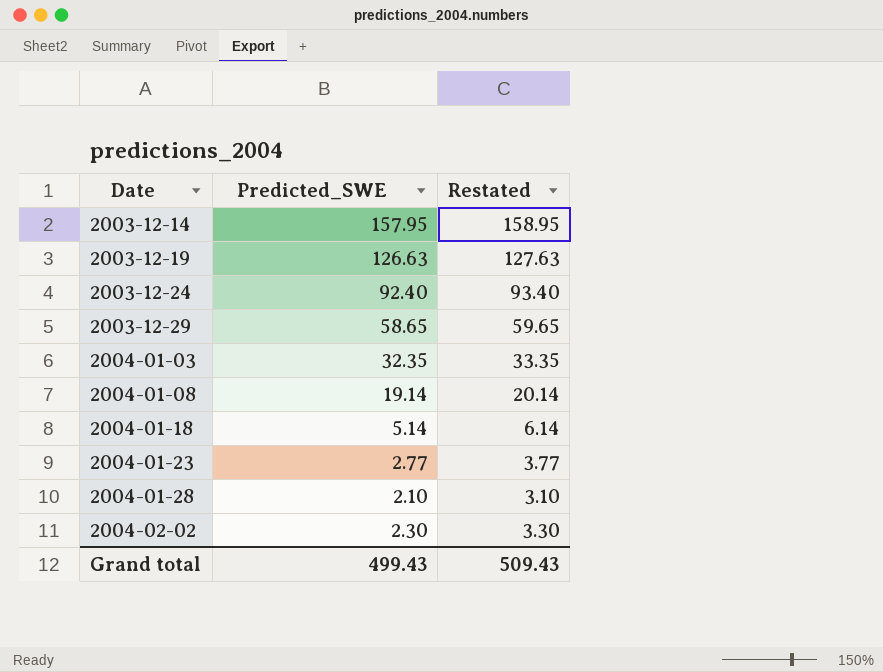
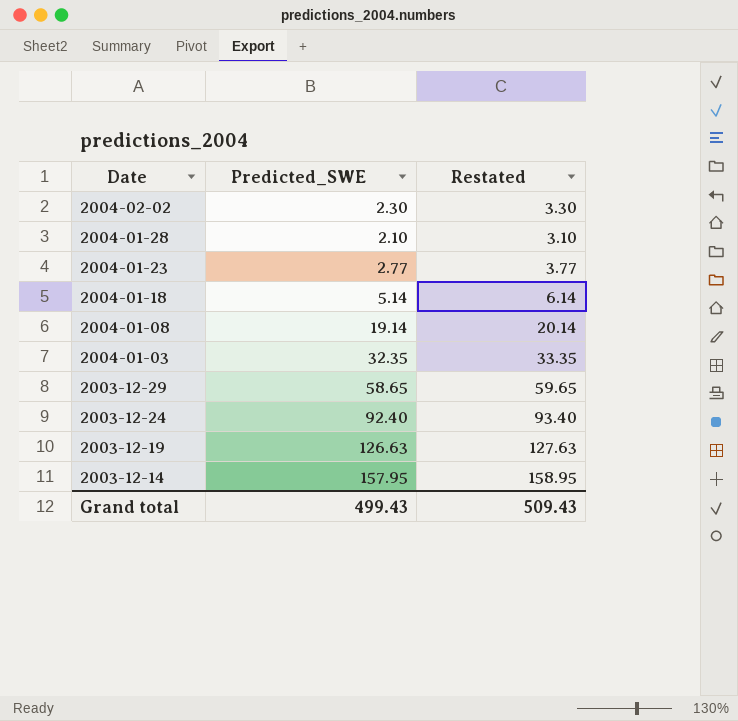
row order: Date ascending -> Date descending

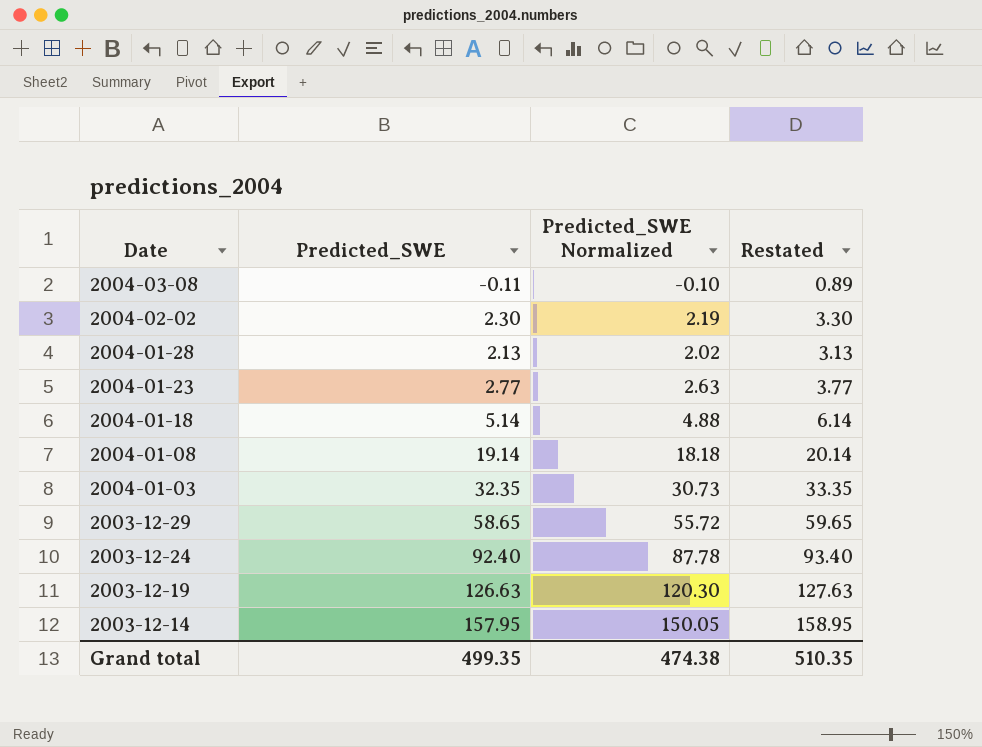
column Predicted_SWE Normalized | formula: none -> [Predicted_SWE] * 0.95
row 2004-03-08: none -> -0.11 | -0.10 | 0.89
2004-01-28 | Predicted_SWE: 2.10 -> 2.13
2004-01-28 | Restated: 3.10 -> 3.13
Grand total | Predicted_SWE: 499.43 -> 499.35
Grand total | Restated: 509.43 -> 510.35

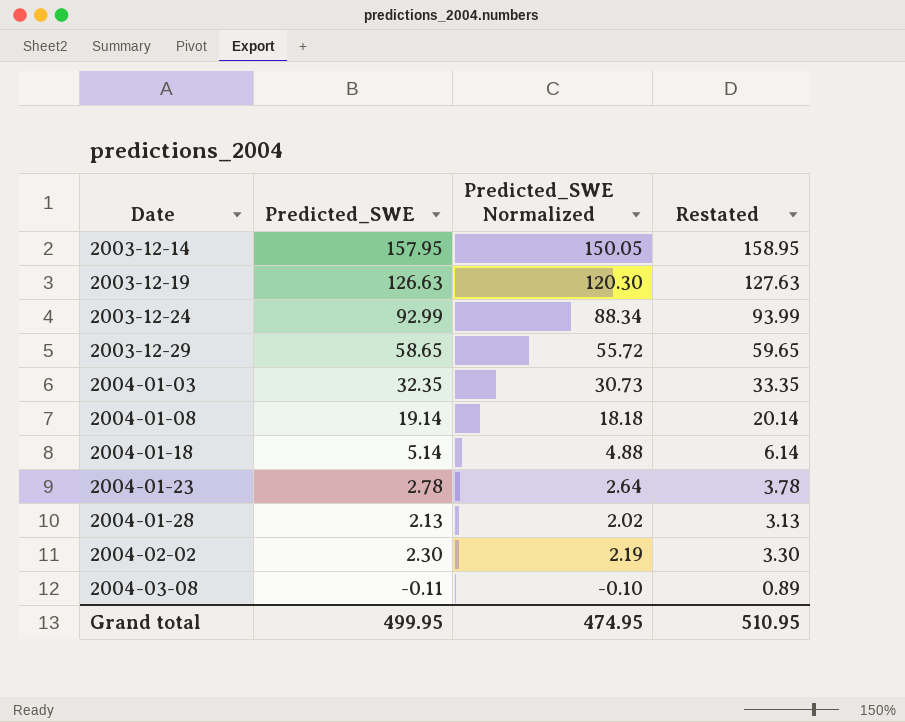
row order: Date descending -> Date ascending
2003-12-24 | Predicted_SWE: 92.40 -> 92.99
2003-12-24 | Predicted_SWE Normalized: 87.78 -> 88.34
2003-12-24 | Restated: 93.40 -> 93.99
2004-01-23 | Predicted_SWE: 2.77 -> 2.78
2004-01-23 | Predicted_SWE Normalized: 2.63 -> 2.64
2004-01-23 | Restated: 3.77 -> 3.78
Grand total | Predicted_SWE: 499.35 -> 499.95
Grand total | Predicted_SWE Normalized: 474.38 -> 474.95
Grand total | Restated: 510.35 -> 510.95

